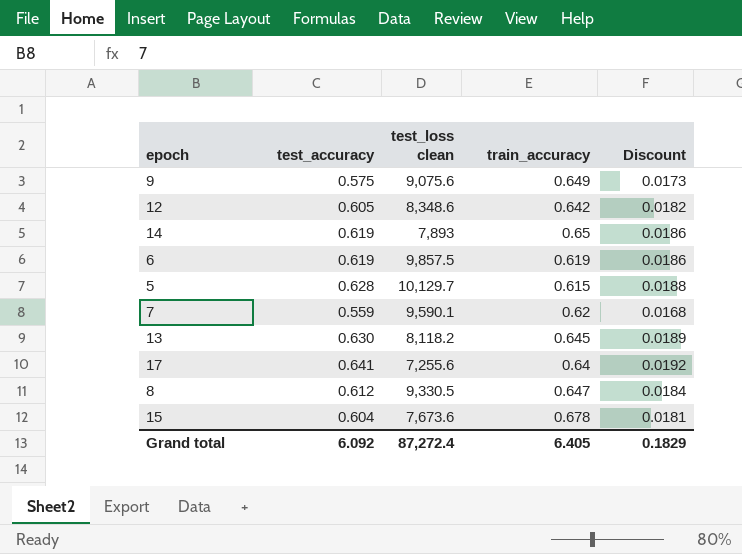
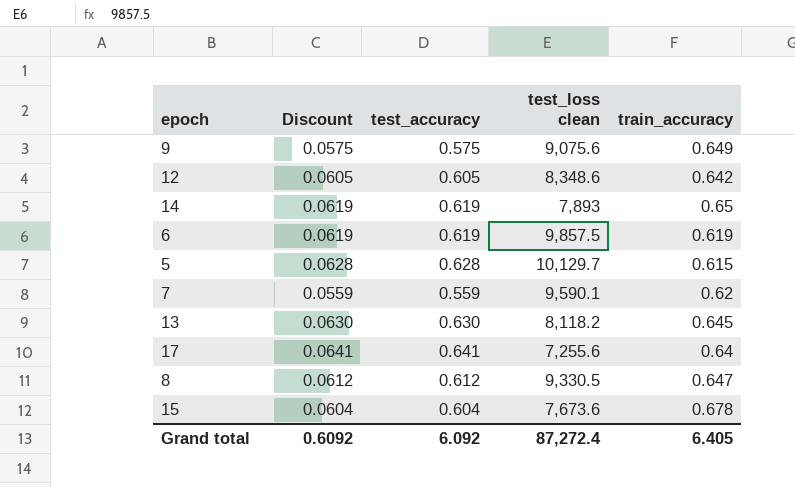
column Discount | formula: [test_accuracy] * 0.03 -> [test_accuracy] * 0.1
column Discount | position: 5 -> 2
Grand total | Discount: 0.1829 -> 0.6092

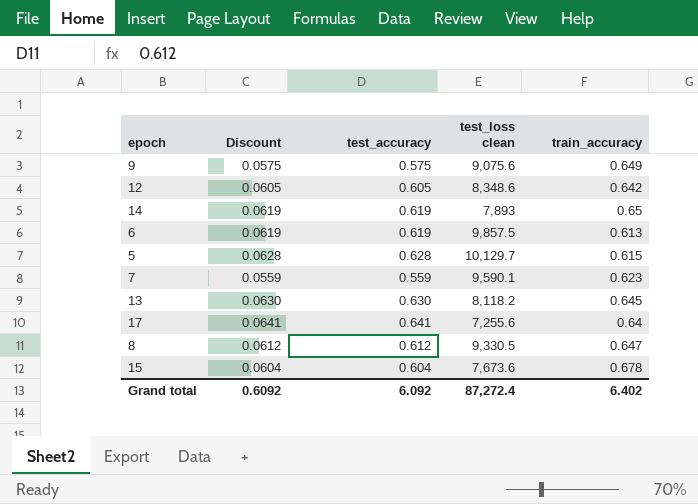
6 | train_accuracy: 0.619 -> 0.613
7 | train_accuracy: 0.62 -> 0.623
Grand total | train_accuracy: 6.405 -> 6.402

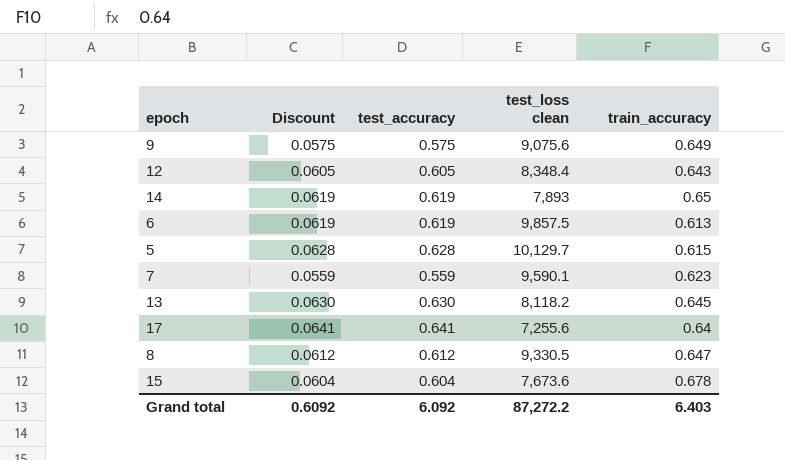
12 | test_loss clean: 8,348.6 -> 8,348.4
12 | train_accuracy: 0.642 -> 0.643
Grand total | test_loss clean: 87,272.4 -> 87,272.2
Grand total | train_accuracy: 6.402 -> 6.403

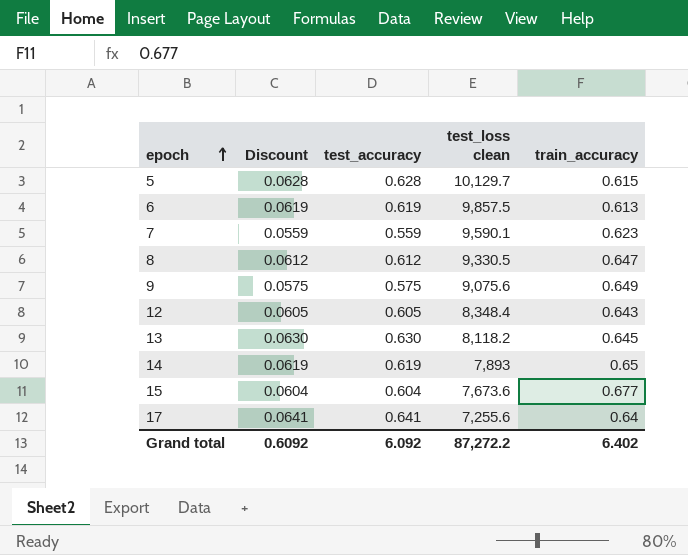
row order: none -> epoch ascending
15 | train_accuracy: 0.678 -> 0.677
Grand total | train_accuracy: 6.403 -> 6.402

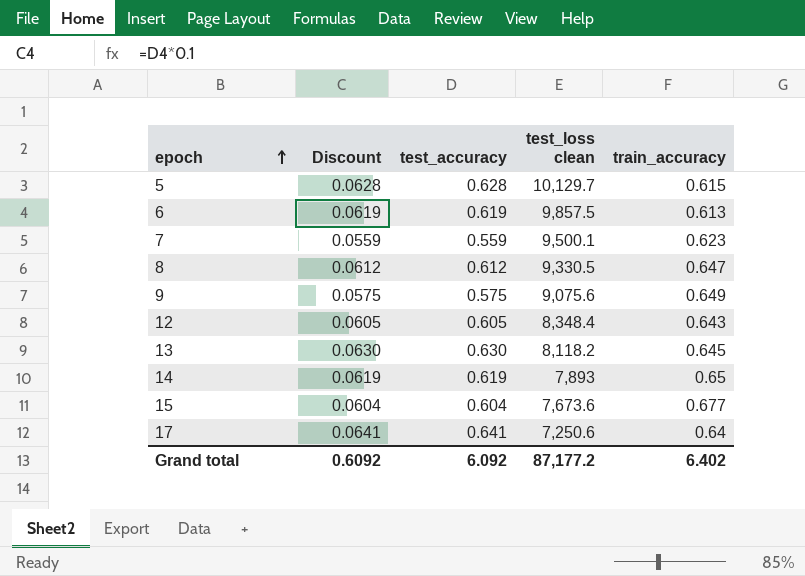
7 | test_loss clean: 9,590.1 -> 9,500.1
17 | test_loss clean: 7,255.6 -> 7,250.6
Grand total | test_loss clean: 87,272.2 -> 87,177.2

